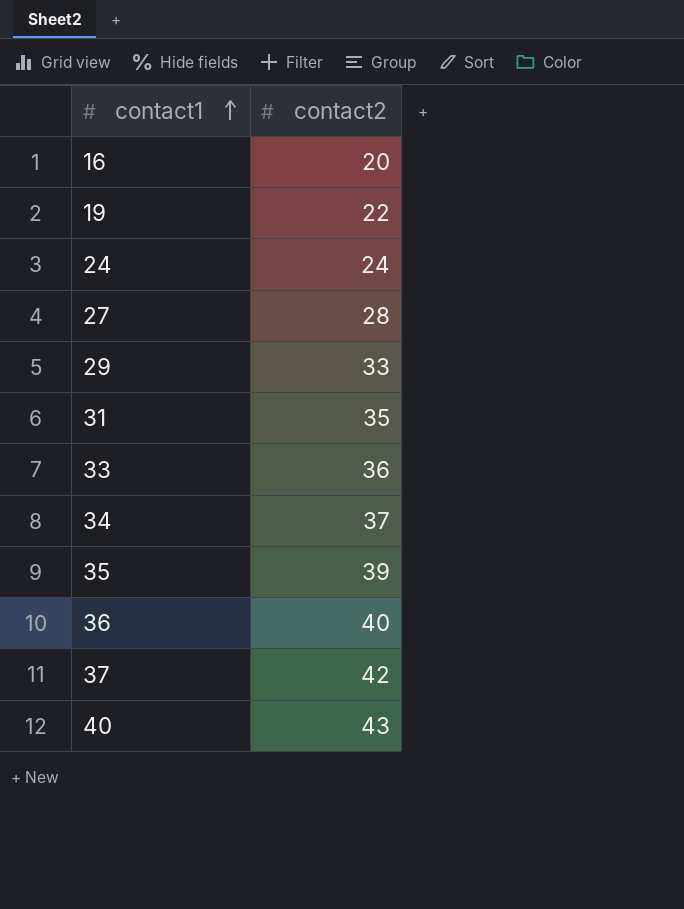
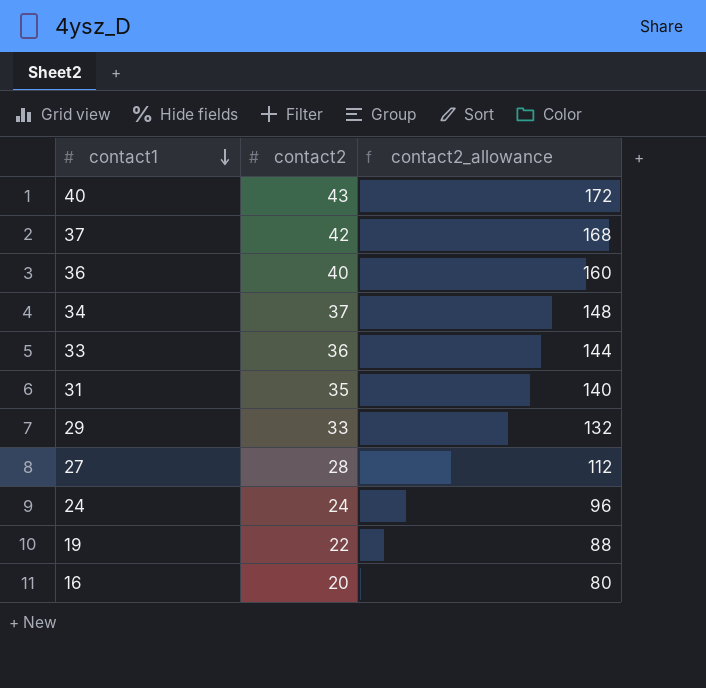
row order: contact1 ascending -> contact1 descending
column contact2_allowance | formula: none -> [contact2] * 4
row 35: 39 -> none

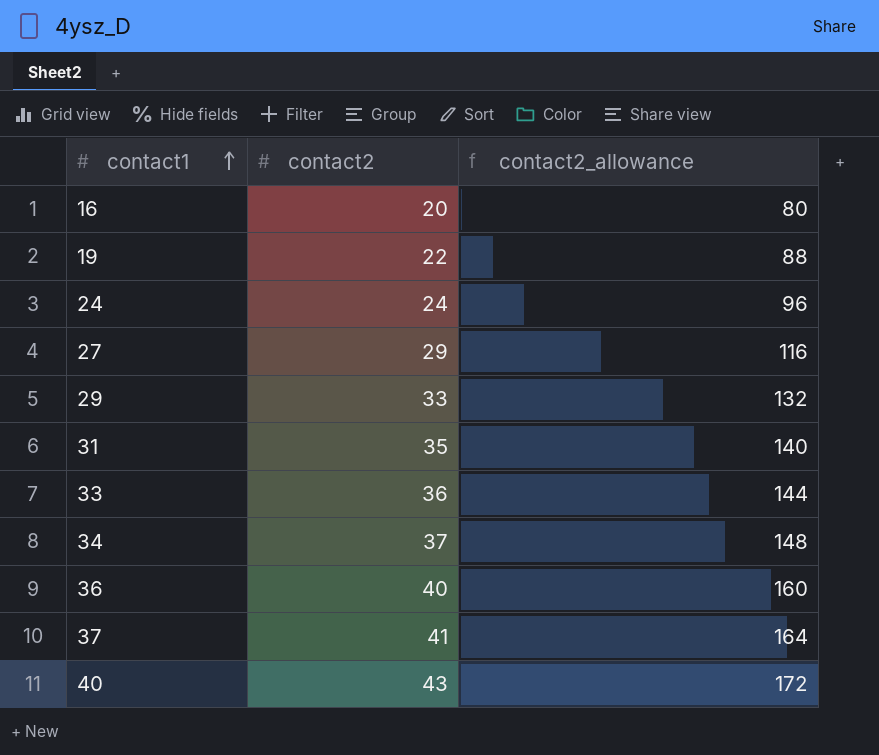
row order: contact1 descending -> contact1 ascending
27 | contact2: 28 -> 29
27 | contact2_allowance: 112 -> 116
37 | contact2: 42 -> 41
37 | contact2_allowance: 168 -> 164

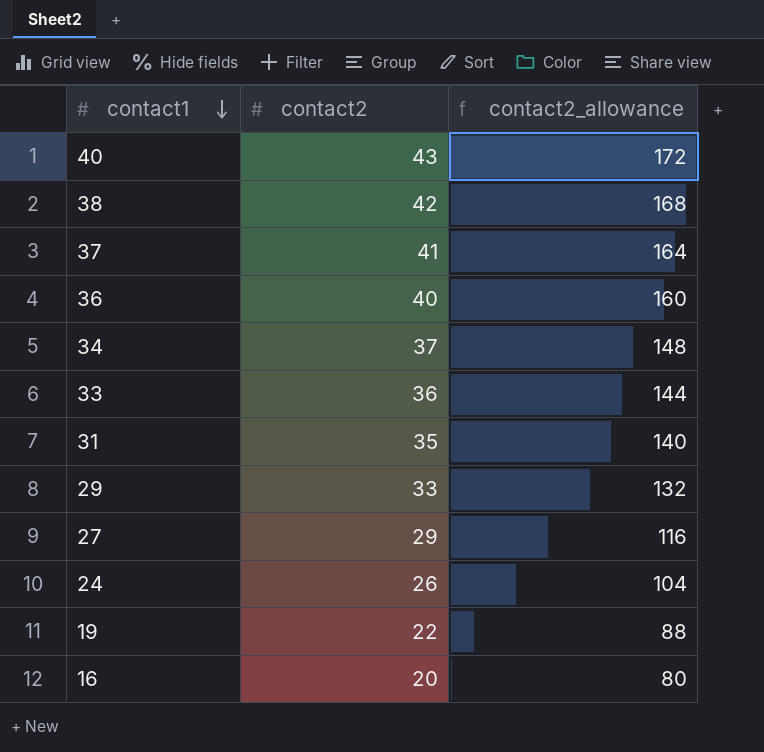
row order: contact1 ascending -> contact1 descending
row 38: none -> 42 | 168
24 | contact2: 24 -> 26
24 | contact2_allowance: 96 -> 104

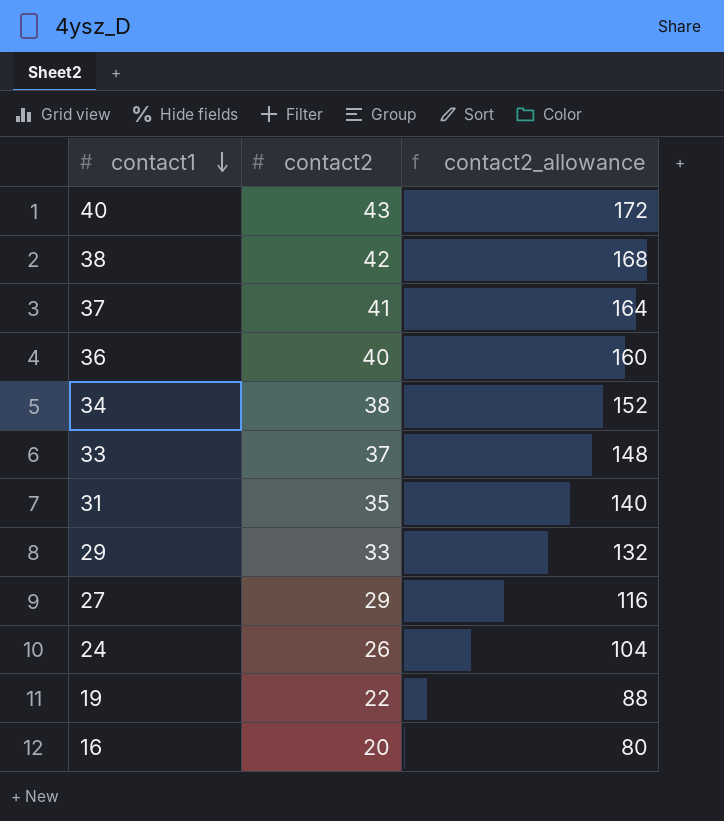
34 | contact2: 37 -> 38
34 | contact2_allowance: 148 -> 152
33 | contact2: 36 -> 37
33 | contact2_allowance: 144 -> 148

